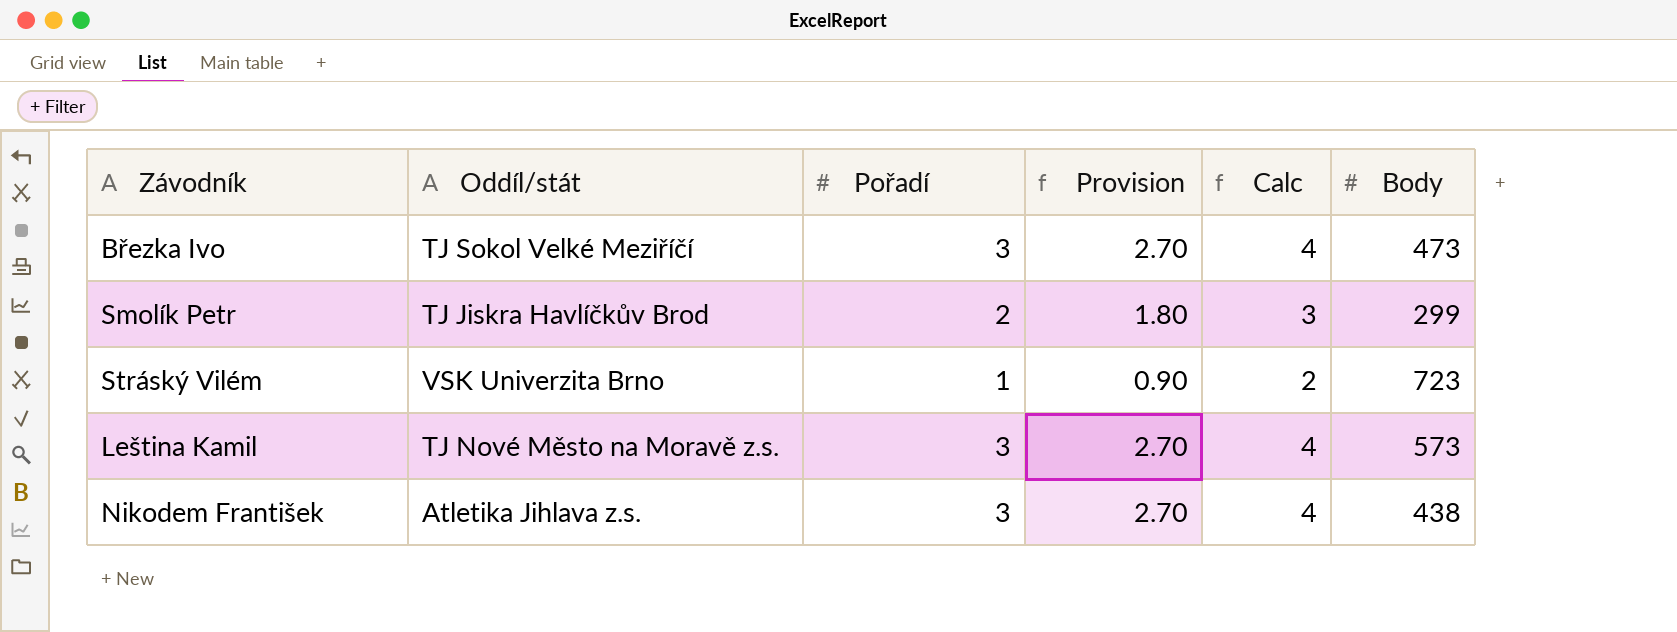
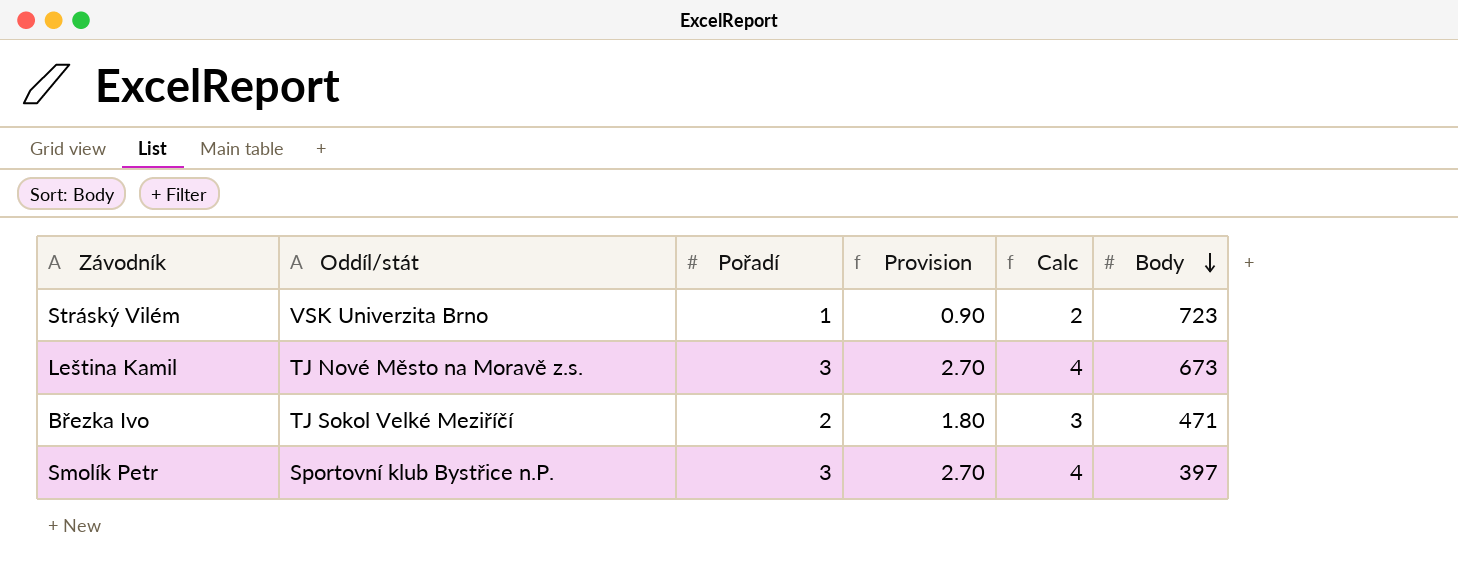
row order: none -> Body descending
row Nikodem František: Atletika Jihlava z.s. | 3 | 2.70 | 4 | 438 -> none
Leština Kamil | Body: 573 -> 673
Březka Ivo | Pořadí: 3 -> 2
Březka Ivo | Provision: 2.70 -> 1.80
Březka Ivo | Calc: 4 -> 3
Březka Ivo | Body: 473 -> 471
Smolík Petr | Oddíl/stát: TJ Jiskra Havlíčkův Brod -> Sportovní klub Bystřice n.P.
Smolík Petr | Pořadí: 2 -> 3
Smolík Petr | Provision: 1.80 -> 2.70
Smolík Petr | Calc: 3 -> 4
Smolík Petr | Body: 299 -> 397

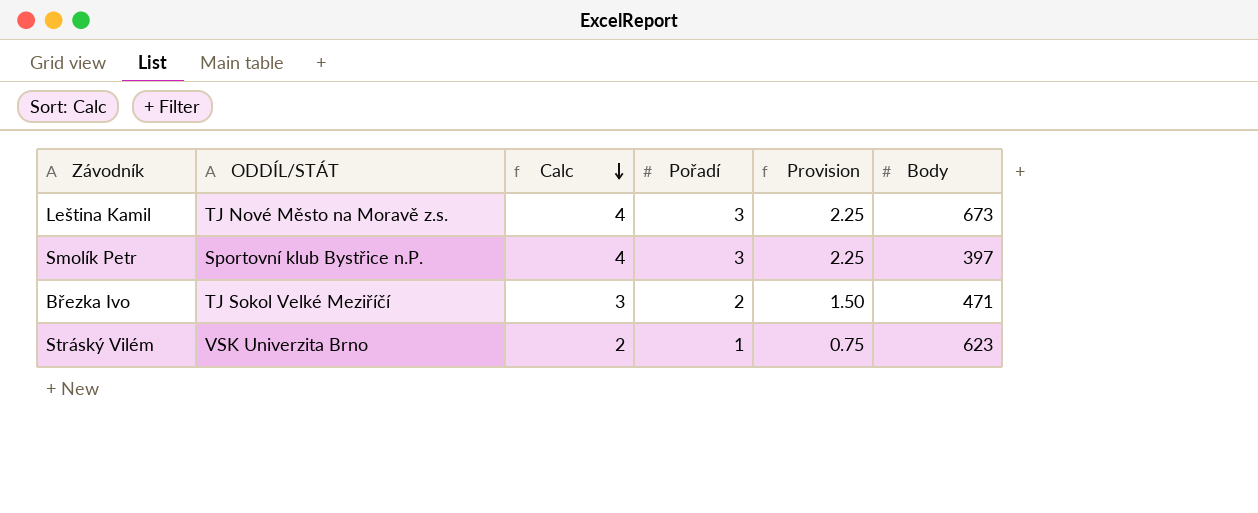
row order: Body descending -> Calc descending
column name: Oddíl/stát -> ODDÍL/STÁT
column Calc | position: 5 -> 3
column Provision | formula: [Pořadí] * 0.9 -> [Pořadí] * 0.75
Stráský Vilém | Body: 723 -> 623

